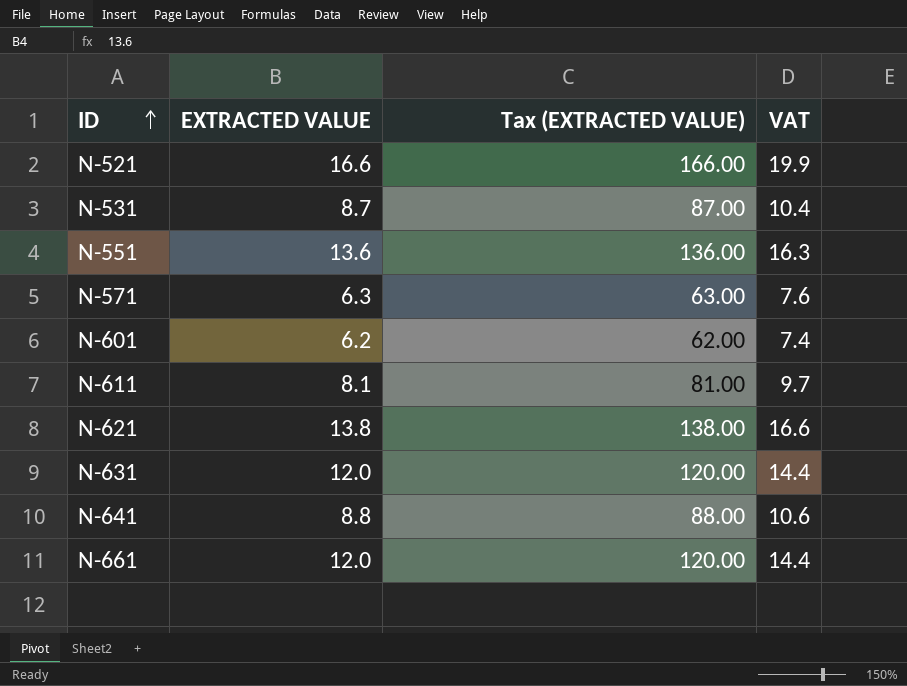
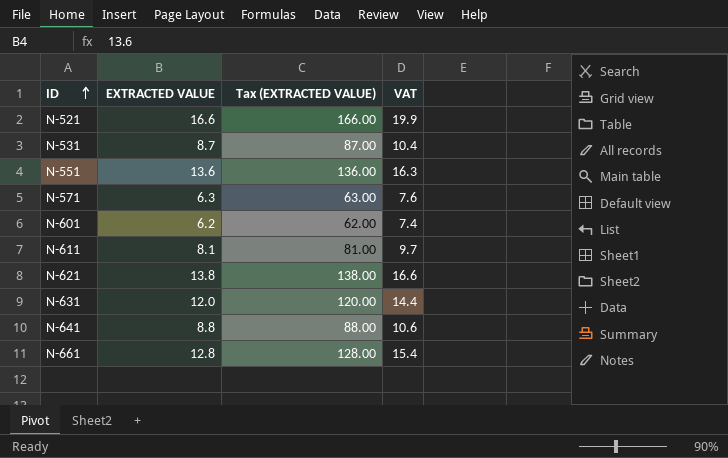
N-661 | EXTRACTED VALUE: 12.0 -> 12.8
N-661 | Tax (EXTRACTED VALUE): 120.00 -> 128.00
N-661 | VAT: 14.4 -> 15.4

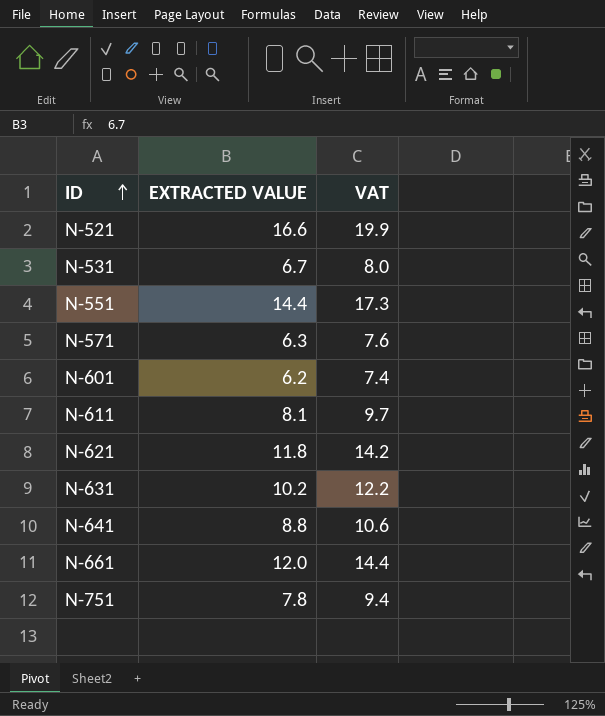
column Tax (EXTRACTED VALUE) | formula: [EXTRACTED VALUE] * 10 -> none
N-531 | EXTRACTED VALUE: 8.7 -> 6.7
N-531 | VAT: 10.4 -> 8.0
N-551 | EXTRACTED VALUE: 13.6 -> 14.4
N-551 | VAT: 16.3 -> 17.3
N-621 | EXTRACTED VALUE: 13.8 -> 11.8
N-621 | VAT: 16.6 -> 14.2
N-631 | EXTRACTED VALUE: 12.0 -> 10.2
N-631 | VAT: 14.4 -> 12.2
N-661 | EXTRACTED VALUE: 12.8 -> 12.0
N-661 | VAT: 15.4 -> 14.4
row N-751: none -> 7.8 | 9.4

